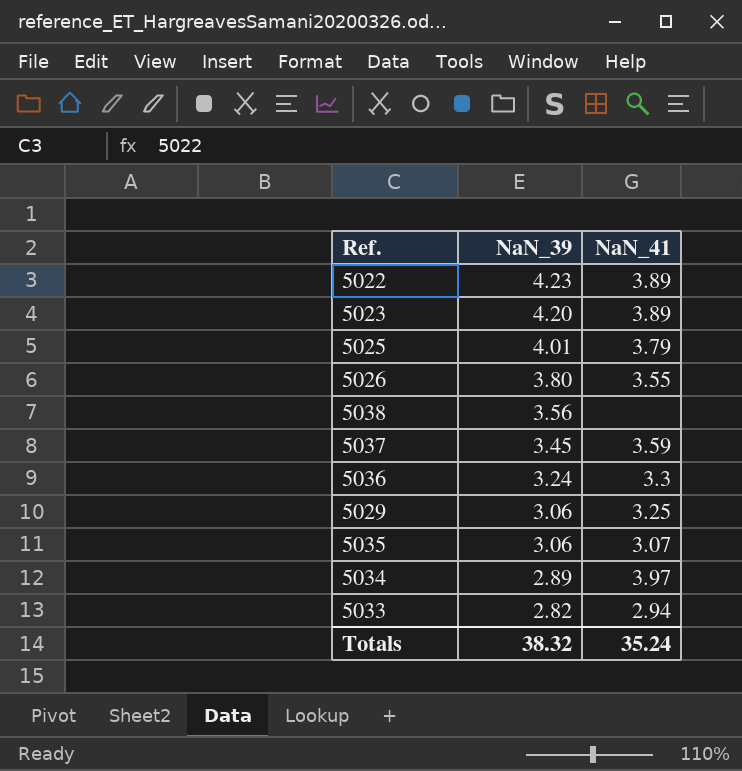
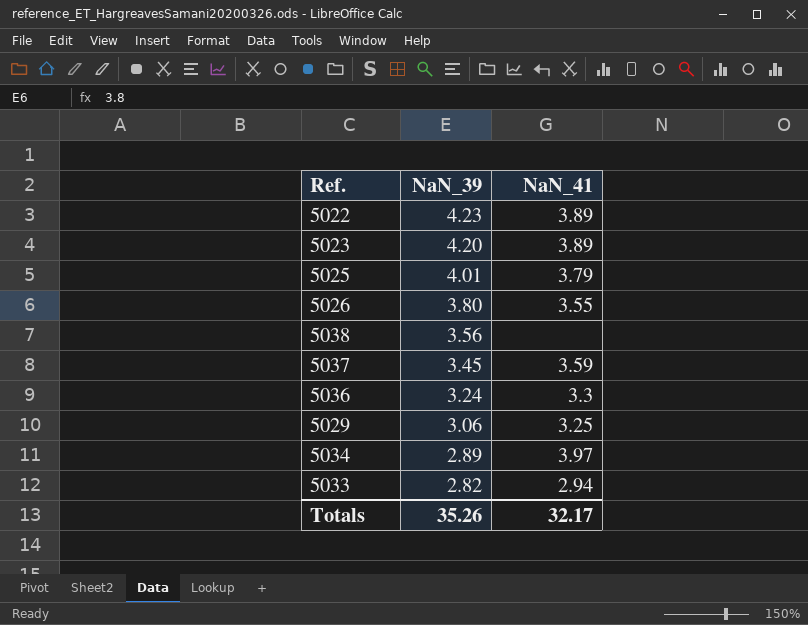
row 5035: 3.06 | 3.07 -> none
Totals | NaN_39: 38.32 -> 35.26
Totals | NaN_41: 35.24 -> 32.17

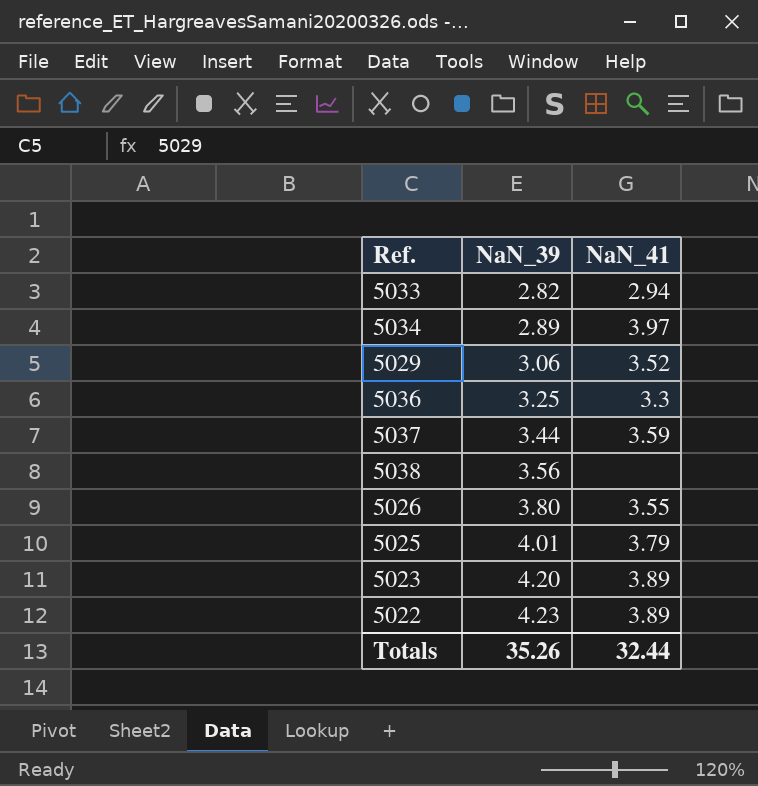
row order: NaN_39 descending -> NaN_39 ascending
5029 | NaN_41: 3.25 -> 3.52
5036 | NaN_39: 3.24 -> 3.25
5037 | NaN_39: 3.45 -> 3.44
Totals | NaN_41: 32.17 -> 32.44

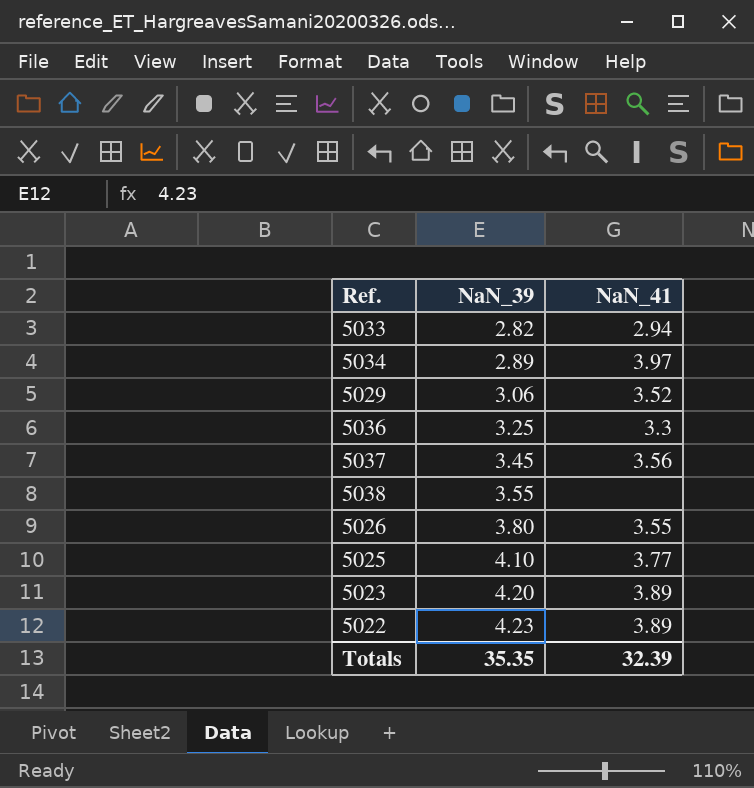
5037 | NaN_39: 3.44 -> 3.45
5037 | NaN_41: 3.59 -> 3.56
5038 | NaN_39: 3.56 -> 3.55
5025 | NaN_39: 4.01 -> 4.10
5025 | NaN_41: 3.79 -> 3.77
Totals | NaN_39: 35.26 -> 35.35
Totals | NaN_41: 32.44 -> 32.39

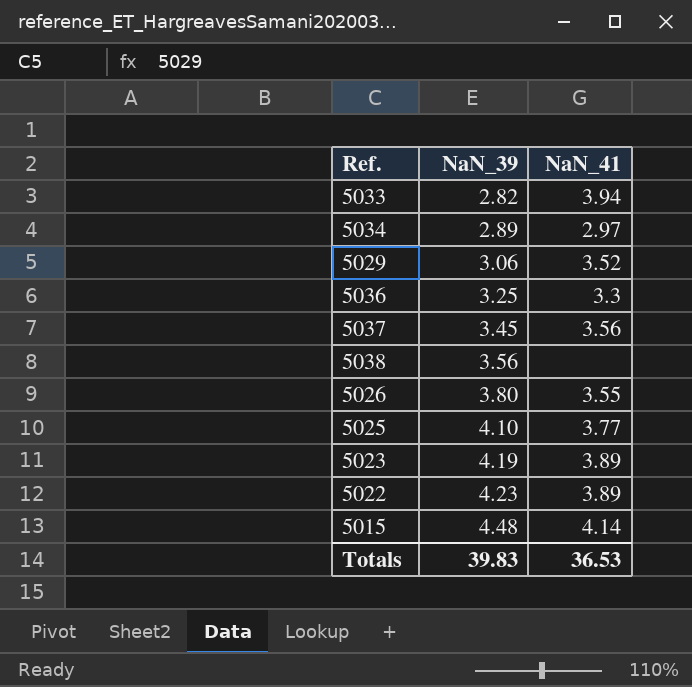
5033 | NaN_41: 2.94 -> 3.94
5034 | NaN_41: 3.97 -> 2.97
5038 | NaN_39: 3.55 -> 3.56
5023 | NaN_39: 4.20 -> 4.19
row 5015: none -> 4.48 | 4.14
Totals | NaN_39: 35.35 -> 39.83
Totals | NaN_41: 32.39 -> 36.53

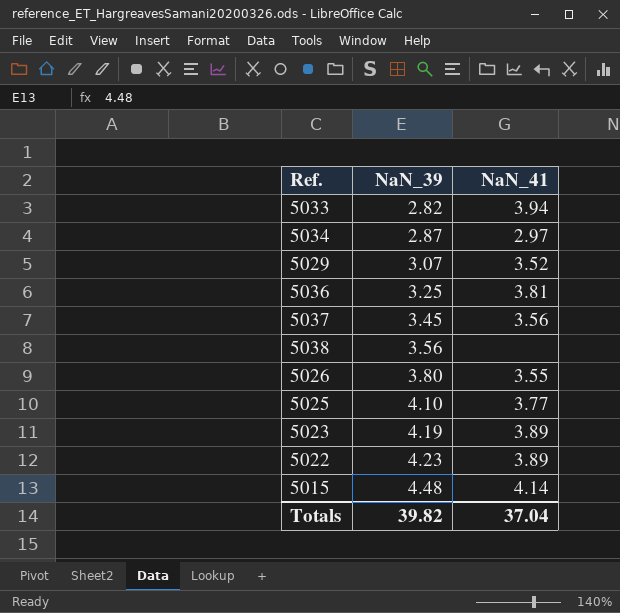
5034 | NaN_39: 2.89 -> 2.87
5029 | NaN_39: 3.06 -> 3.07
5036 | NaN_41: 3.3 -> 3.81
Totals | NaN_39: 39.83 -> 39.82
Totals | NaN_41: 36.53 -> 37.04

